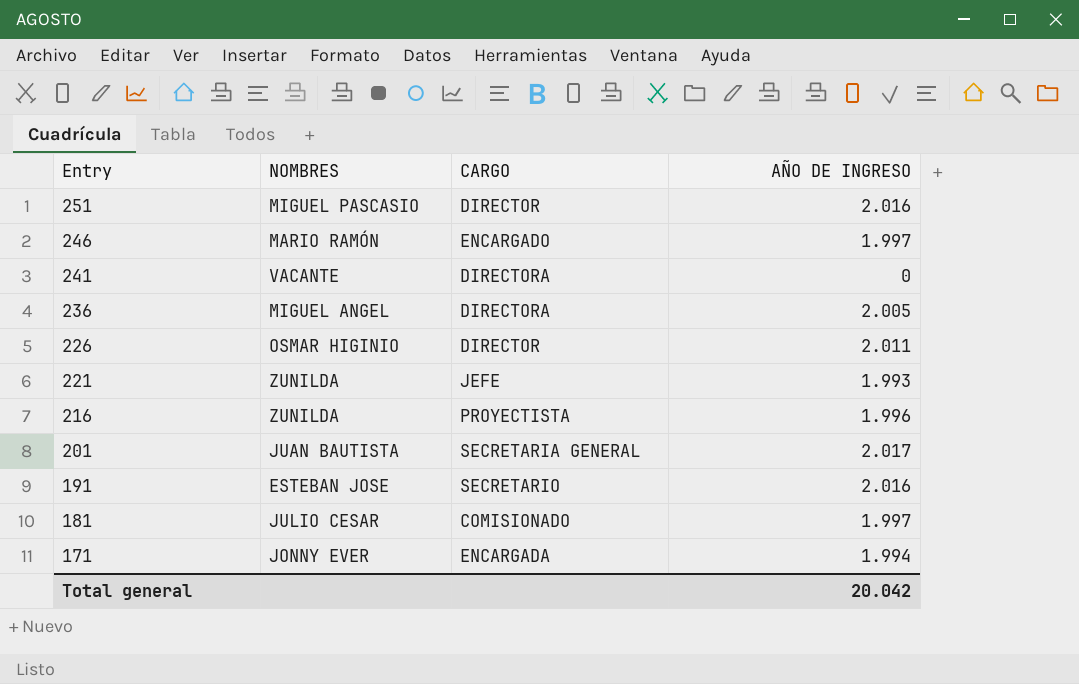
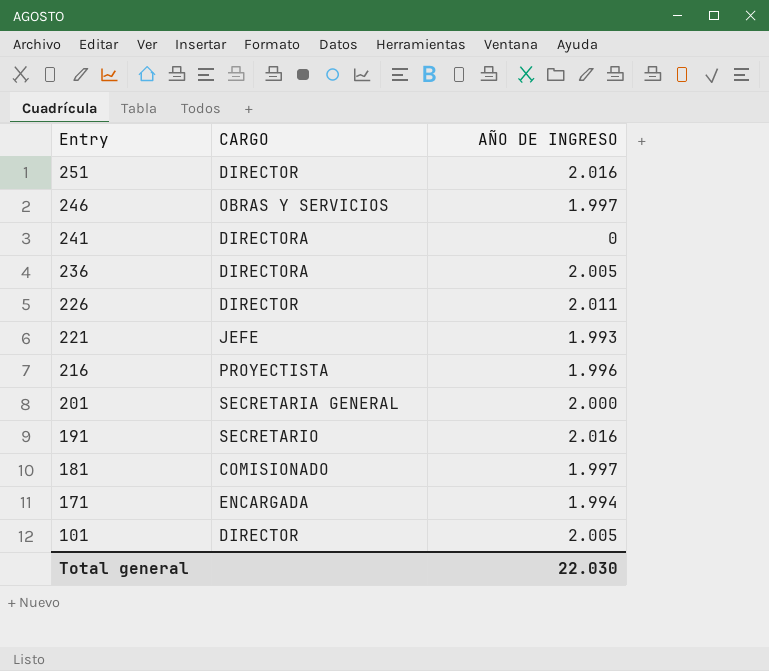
column NOMBRES | position: 2 -> none
246 | CARGO: ENCARGADO -> OBRAS Y SERVICIOS
201 | AÑO DE INGRESO: 2.017 -> 2.000
row 101: none -> DIRECTOR | 2.005
Total general | AÑO DE INGRESO: 20.042 -> 22.030

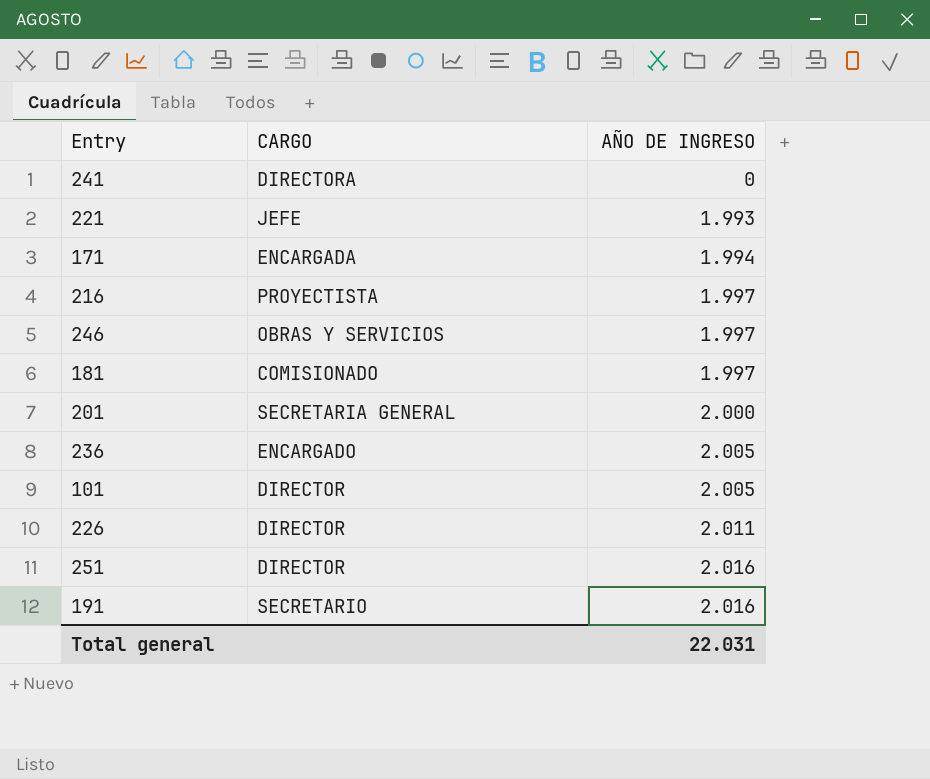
row order: Entry descending -> AÑO DE INGRESO ascending
216 | AÑO DE INGRESO: 1.996 -> 1.997
236 | CARGO: DIRECTORA -> ENCARGADO
Total general | AÑO DE INGRESO: 22.030 -> 22.031

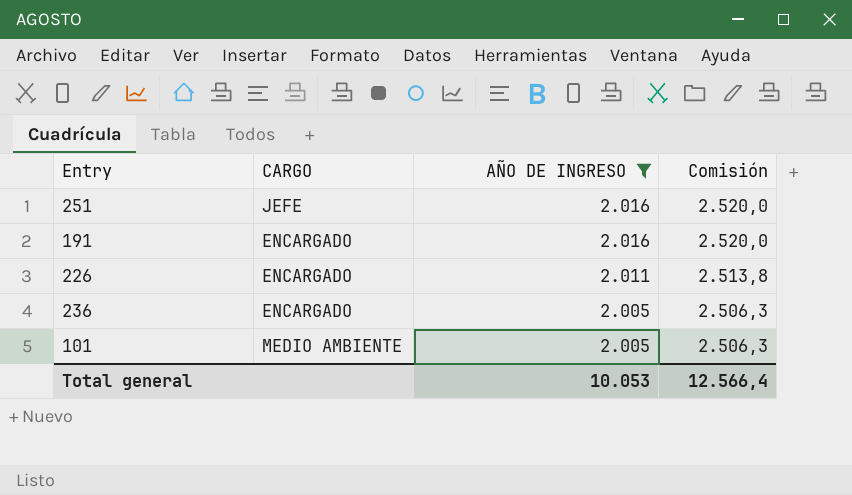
filter: none -> AÑO DE INGRESO >= 2.005
row order: AÑO DE INGRESO ascending -> AÑO DE INGRESO descending
column Comisión | formula: none -> [AÑO DE INGRESO] * 1,25
251 | CARGO: DIRECTOR -> JEFE
191 | CARGO: SECRETARIO -> ENCARGADO
226 | CARGO: DIRECTOR -> ENCARGADO
101 | CARGO: DIRECTOR -> MEDIO AMBIENTE
Total general | AÑO DE INGRESO: 22.031 -> 10.053

